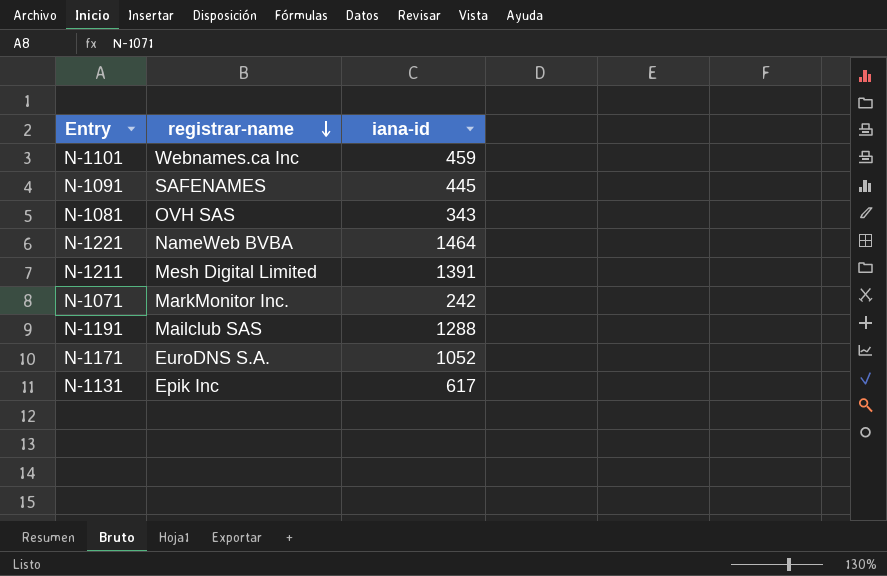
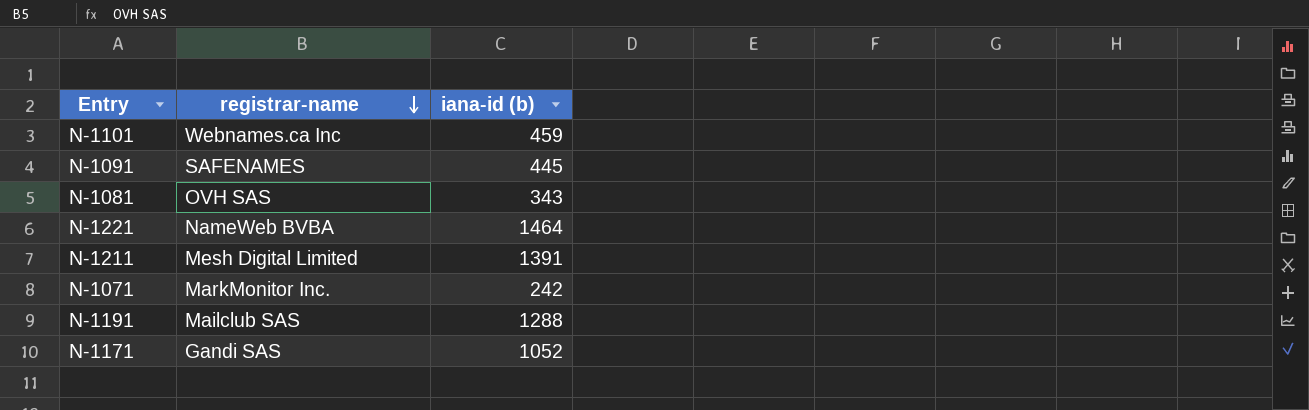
column name: iana-id -> iana-id (b)
row N-1131: Epik Inc | 617 -> none
N-1171 | registrar-name: EuroDNS S.A. -> Gandi SAS

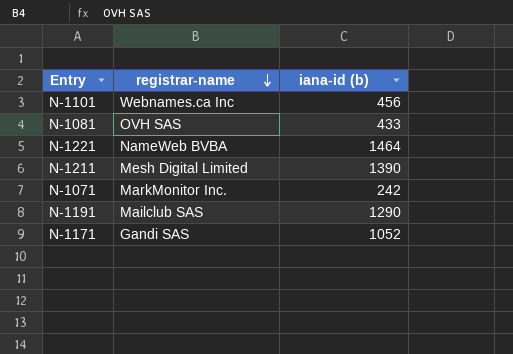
row N-1091: SAFENAMES | 445 -> none
N-1101 | iana-id (b): 459 -> 456
N-1081 | iana-id (b): 343 -> 433
N-1211 | iana-id (b): 1391 -> 1390
N-1191 | iana-id (b): 1288 -> 1290

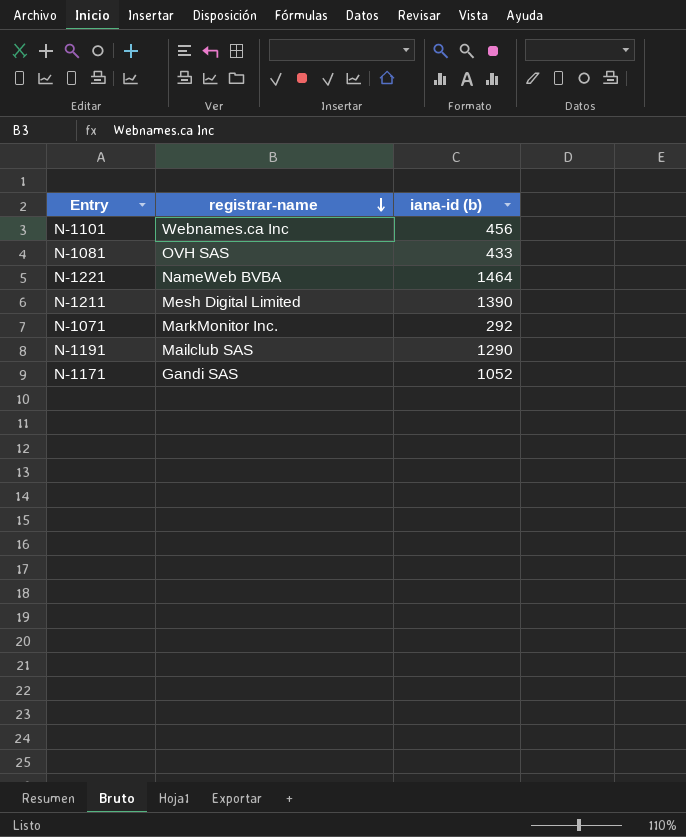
N-1071 | iana-id (b): 242 -> 292

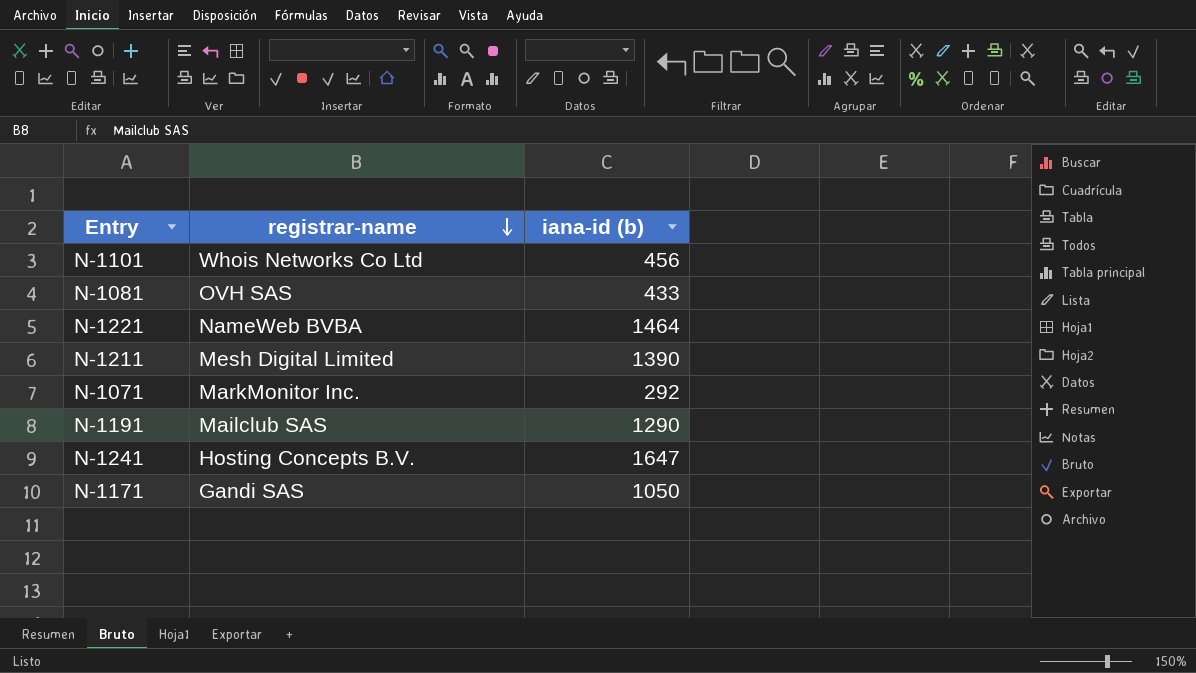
N-1101 | registrar-name: Webnames.ca Inc -> Whois Networks Co Ltd
row N-1241: none -> Hosting Concepts B.V. | 1647
N-1171 | iana-id (b): 1052 -> 1050

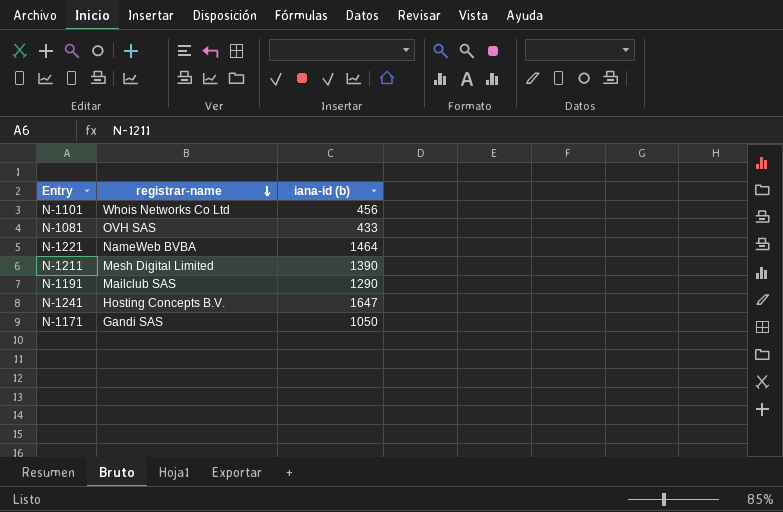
row N-1071: MarkMonitor Inc. | 292 -> none

